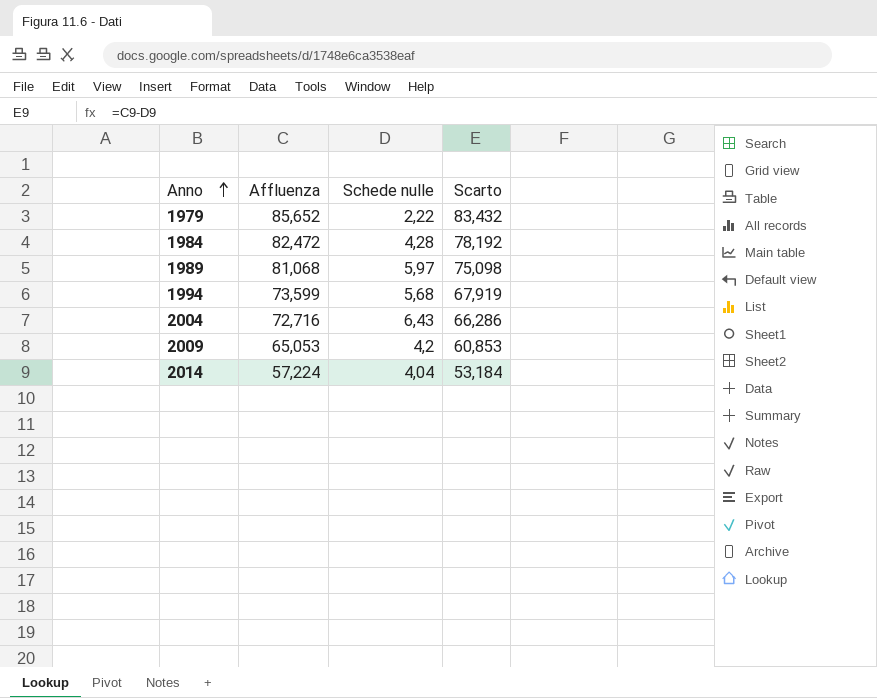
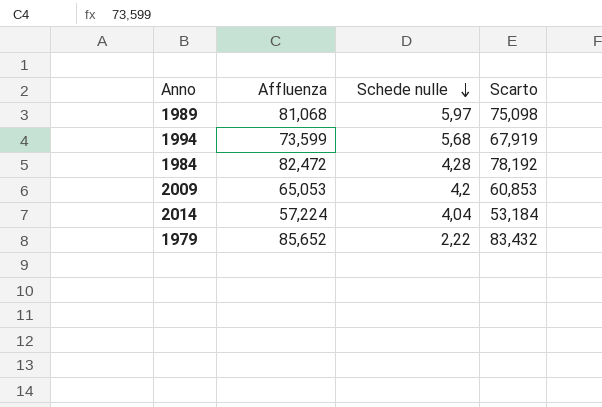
row order: Anno ascending -> Schede nulle descending
row 2004: 72,716 | 6,43 | 66,286 -> none

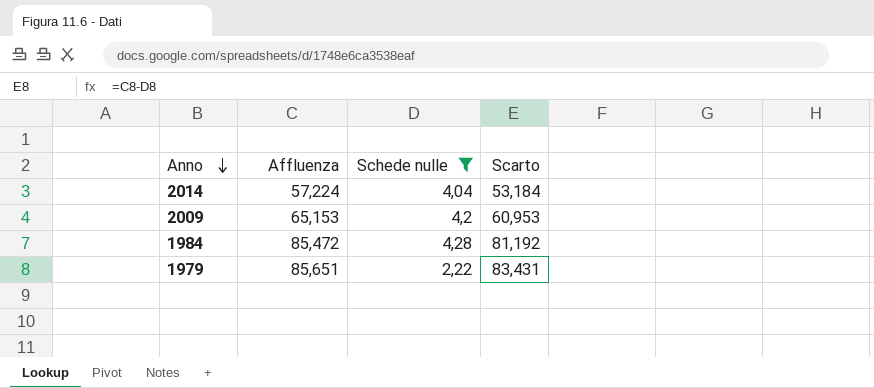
filter: none -> Schede nulle <= 4,28
row order: Schede nulle descending -> Anno descending
2009 | Affluenza: 65,053 -> 65,153
2009 | Scarto: 60,853 -> 60,953
1984 | Affluenza: 82,472 -> 85,472
1984 | Scarto: 78,192 -> 81,192
1979 | Affluenza: 85,652 -> 85,651
1979 | Scarto: 83,432 -> 83,431

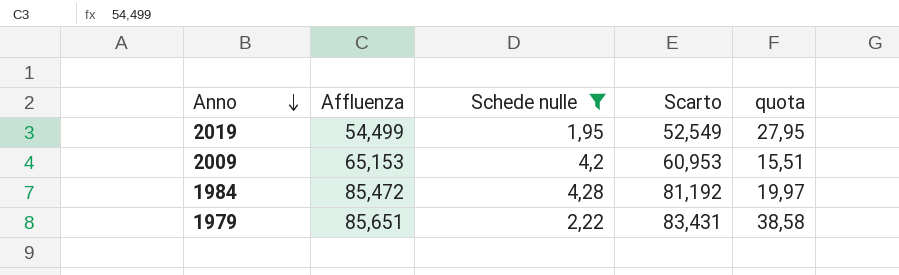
column quota | formula: none -> [Affluenza] / [Schede nulle]
row 2014: 57,224 | 4,04 | 53,184 -> none
row 2019: none -> 54,499 | 1,95 | 52,549 | 27,95

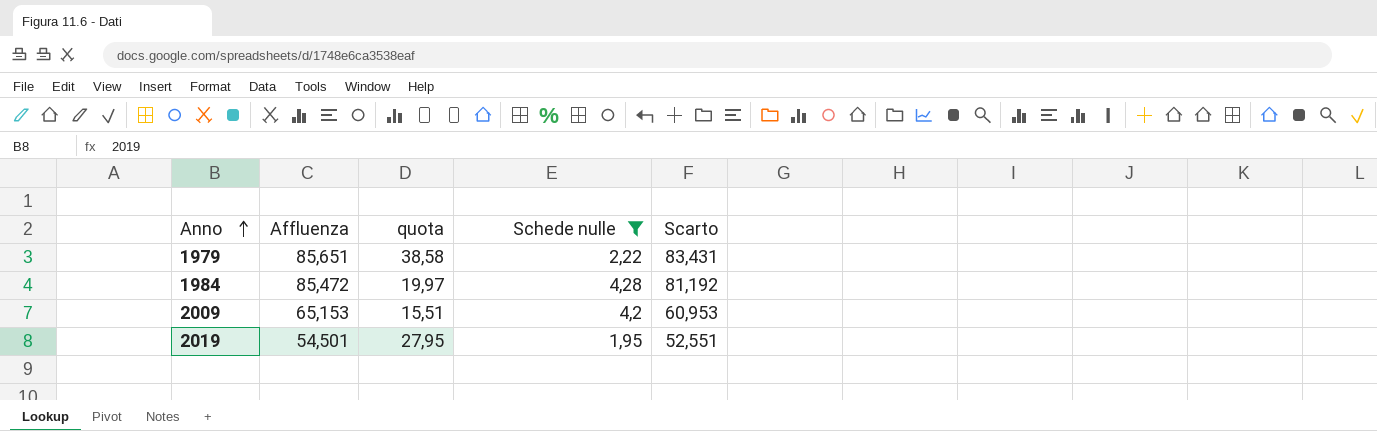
row order: Anno descending -> Anno ascending
column quota | position: 5 -> 3
2019 | Affluenza: 54,499 -> 54,501
2019 | Scarto: 52,549 -> 52,551

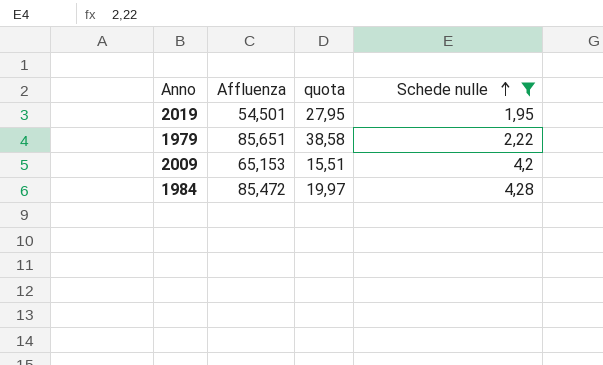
row order: Anno ascending -> Schede nulle ascending
column Scarto | formula: [Affluenza] - [Schede nulle] -> none

